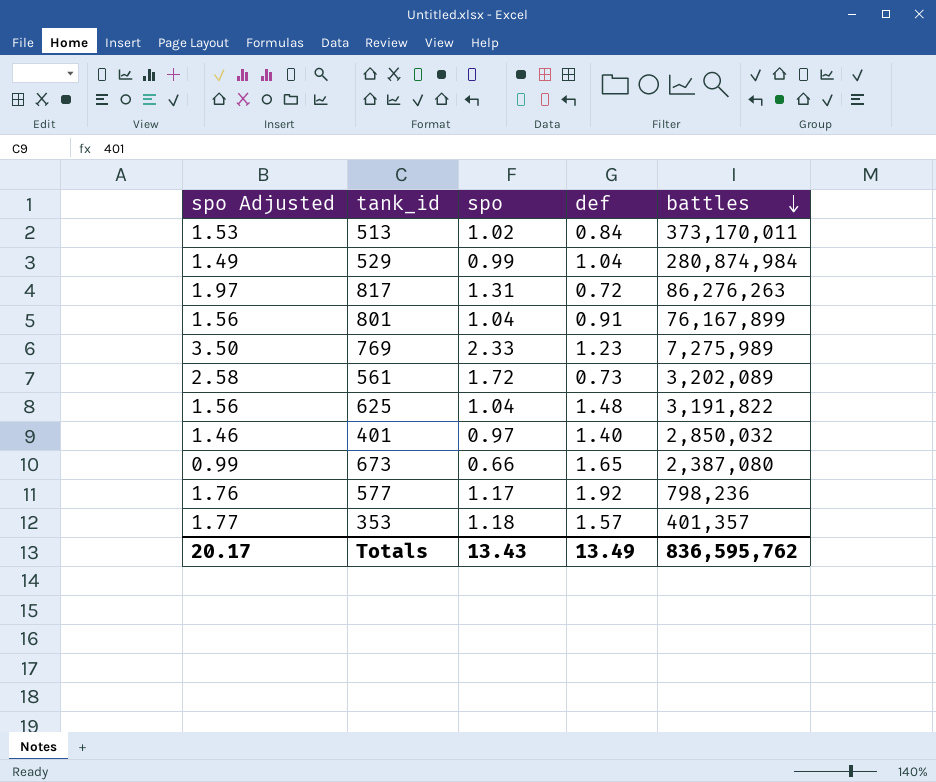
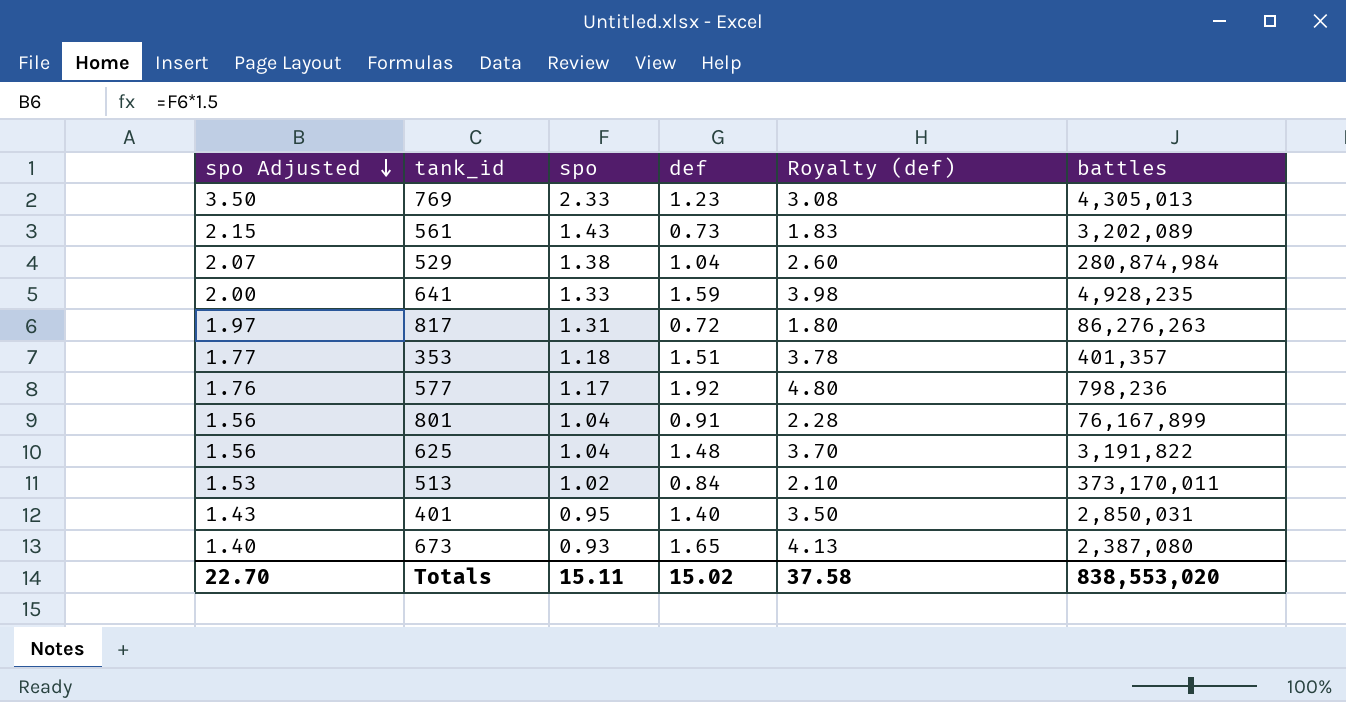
row order: battles descending -> spo Adjusted descending
column Royalty (def) | formula: none -> [def] * 2.5
769 | battles: 7,275,989 -> 4,305,013
561 | spo Adjusted: 2.58 -> 2.15
561 | spo: 1.72 -> 1.43
529 | spo Adjusted: 1.49 -> 2.07
529 | spo: 0.99 -> 1.38
row 641: none -> 2.00 | 1.33 | 1.59 | 3.98 | 4,928,235
353 | def: 1.57 -> 1.51
401 | spo Adjusted: 1.46 -> 1.43
401 | spo: 0.97 -> 0.95
401 | battles: 2,850,032 -> 2,850,031
673 | spo Adjusted: 0.99 -> 1.40
673 | spo: 0.66 -> 0.93
Totals | spo Adjusted: 20.17 -> 22.70
Totals | spo: 13.43 -> 15.11
Totals | def: 13.49 -> 15.02
Totals | battles: 836,595,762 -> 838,553,020

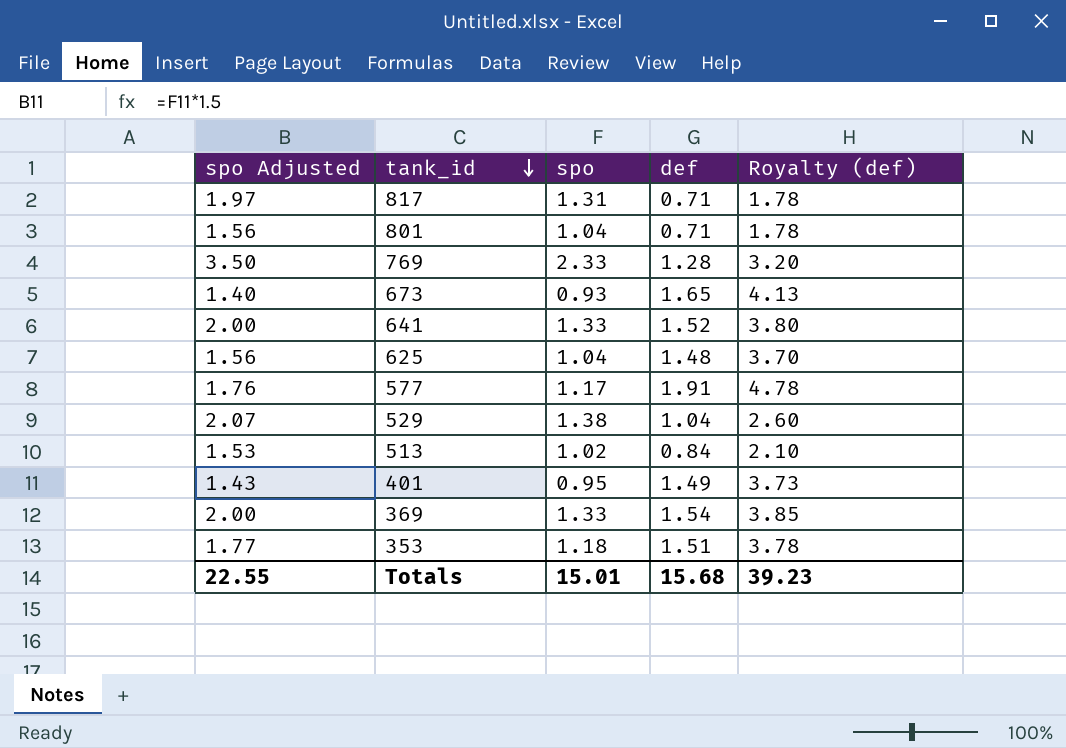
row order: spo Adjusted descending -> tank_id descending
column battles | position: 6 -> none
row 561: 2.15 | 1.43 | 0.73 | 1.83 | 3,202,089 -> none
817 | def: 0.72 -> 0.71
817 | Royalty (def): 1.80 -> 1.78
801 | def: 0.91 -> 0.71
801 | Royalty (def): 2.28 -> 1.78
769 | def: 1.23 -> 1.28
769 | Royalty (def): 3.08 -> 3.20
641 | def: 1.59 -> 1.52
641 | Royalty (def): 3.98 -> 3.80
577 | def: 1.92 -> 1.91
577 | Royalty (def): 4.80 -> 4.78
401 | def: 1.40 -> 1.49
401 | Royalty (def): 3.50 -> 3.73
row 369: none -> 2.00 | 1.33 | 1.54 | 3.85
Totals | spo Adjusted: 22.70 -> 22.55
Totals | spo: 15.11 -> 15.01
Totals | def: 15.02 -> 15.68
Totals | Royalty (def): 37.58 -> 39.23

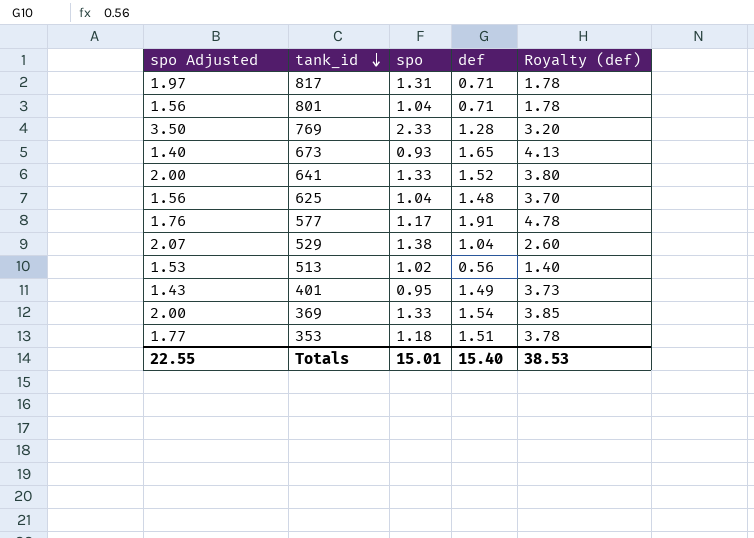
513 | def: 0.84 -> 0.56
513 | Royalty (def): 2.10 -> 1.40
Totals | def: 15.68 -> 15.40
Totals | Royalty (def): 39.23 -> 38.53

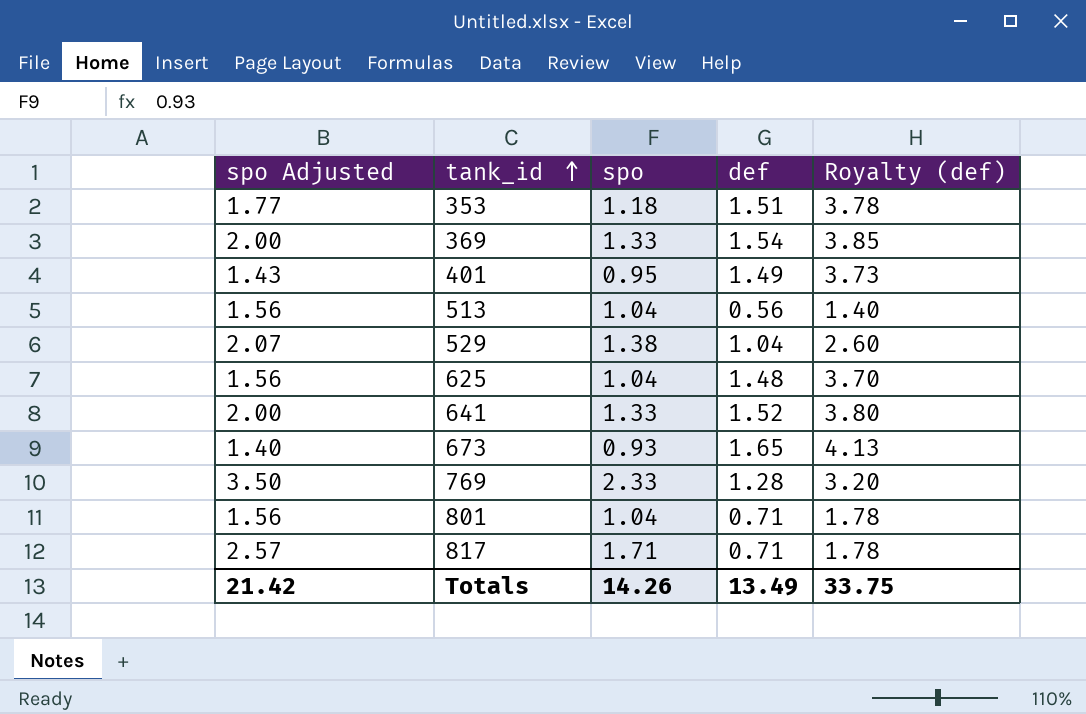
row order: tank_id descending -> tank_id ascending
row 577: 1.76 | 1.17 | 1.91 | 4.78 -> none
513 | spo Adjusted: 1.53 -> 1.56
513 | spo: 1.02 -> 1.04
817 | spo Adjusted: 1.97 -> 2.57
817 | spo: 1.31 -> 1.71
Totals | spo Adjusted: 22.55 -> 21.42
Totals | spo: 15.01 -> 14.26
Totals | def: 15.40 -> 13.49
Totals | Royalty (def): 38.53 -> 33.75

